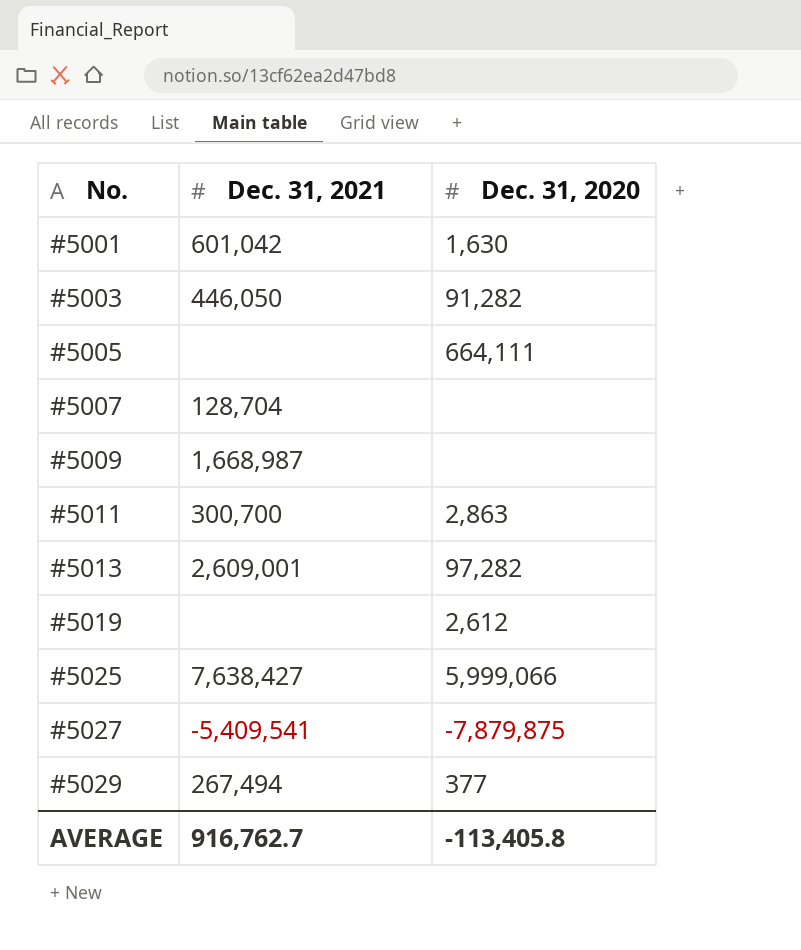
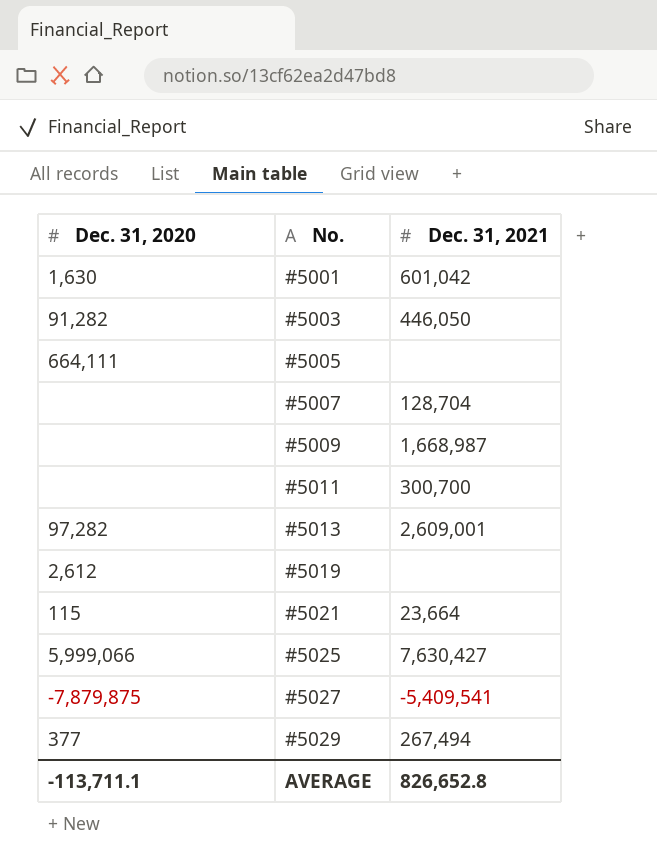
column Dec. 31, 2020 | position: 3 -> 1
#5011 | Dec. 31, 2020: 2,863 -> none
row #5021: none -> 115 | 23,664
#5025 | Dec. 31, 2021: 7,638,427 -> 7,630,427
AVERAGE | Dec. 31, 2020: -113,405.8 -> -113,711.1
AVERAGE | Dec. 31, 2021: 916,762.7 -> 826,652.8

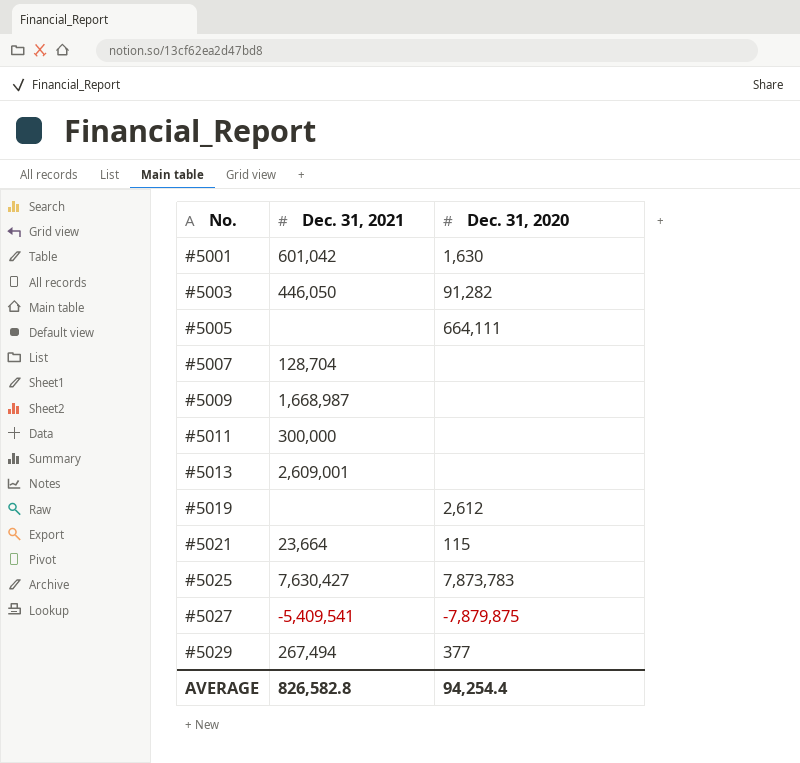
column Dec. 31, 2020 | position: 1 -> 3
#5011 | Dec. 31, 2021: 300,700 -> 300,000
#5013 | Dec. 31, 2020: 97,282 -> none
#5025 | Dec. 31, 2020: 5,999,066 -> 7,873,783
AVERAGE | Dec. 31, 2021: 826,652.8 -> 826,582.8
AVERAGE | Dec. 31, 2020: -113,711.1 -> 94,254.4

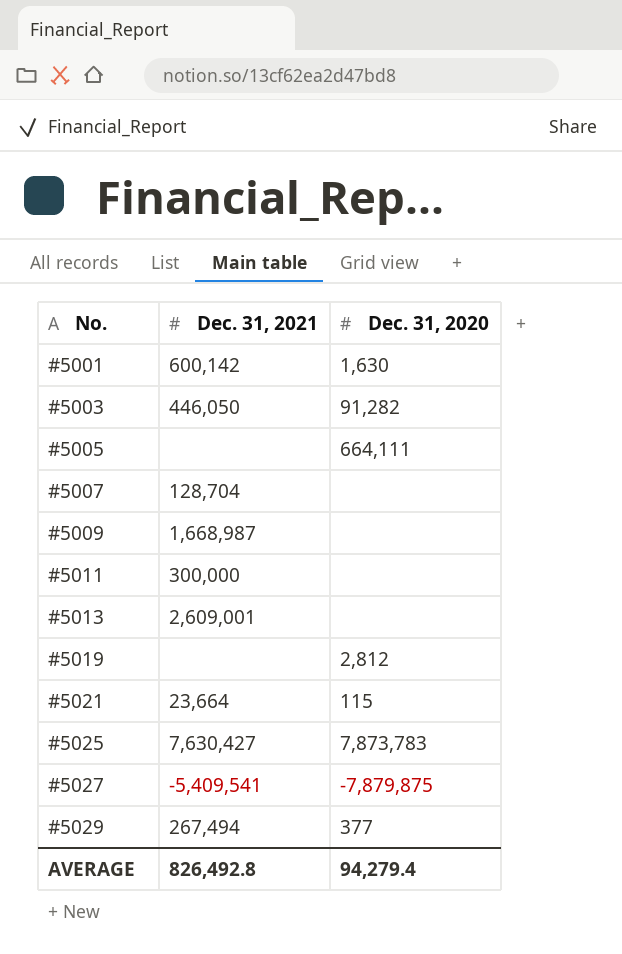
#5001 | Dec. 31, 2021: 601,042 -> 600,142
#5019 | Dec. 31, 2020: 2,612 -> 2,812
AVERAGE | Dec. 31, 2021: 826,582.8 -> 826,492.8
AVERAGE | Dec. 31, 2020: 94,254.4 -> 94,279.4

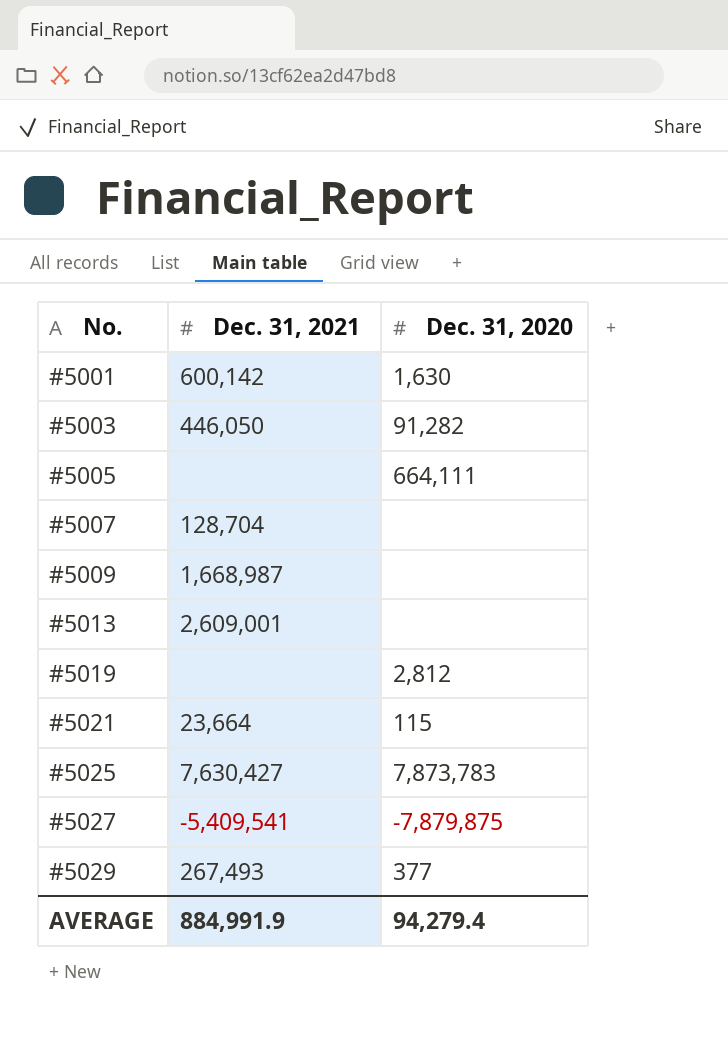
row #5011: 300,000 | none -> none
#5029 | Dec. 31, 2021: 267,494 -> 267,493
AVERAGE | Dec. 31, 2021: 826,492.8 -> 884,991.9

